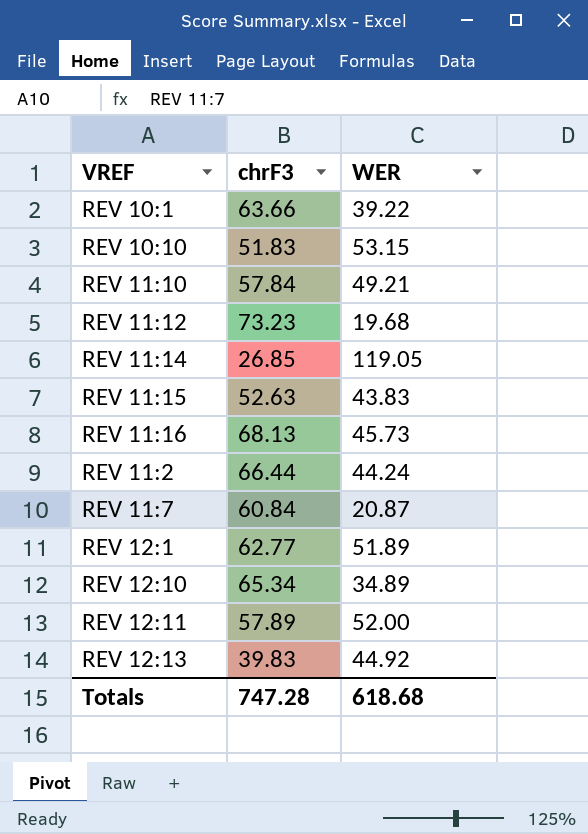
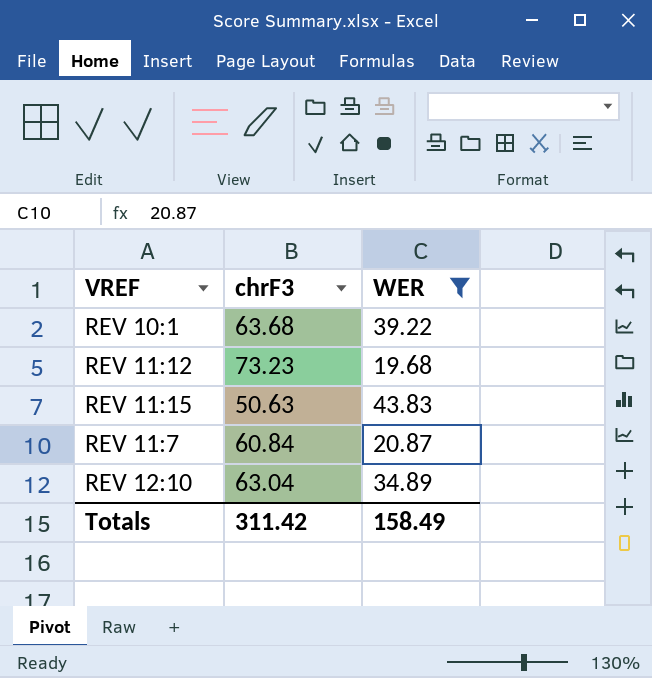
filter: none -> WER <= 43.83
REV 10:1 | chrF3: 63.66 -> 63.68
REV 11:15 | chrF3: 52.63 -> 50.63
REV 12:10 | chrF3: 65.34 -> 63.04
Totals | chrF3: 747.28 -> 311.42
Totals | WER: 618.68 -> 158.49

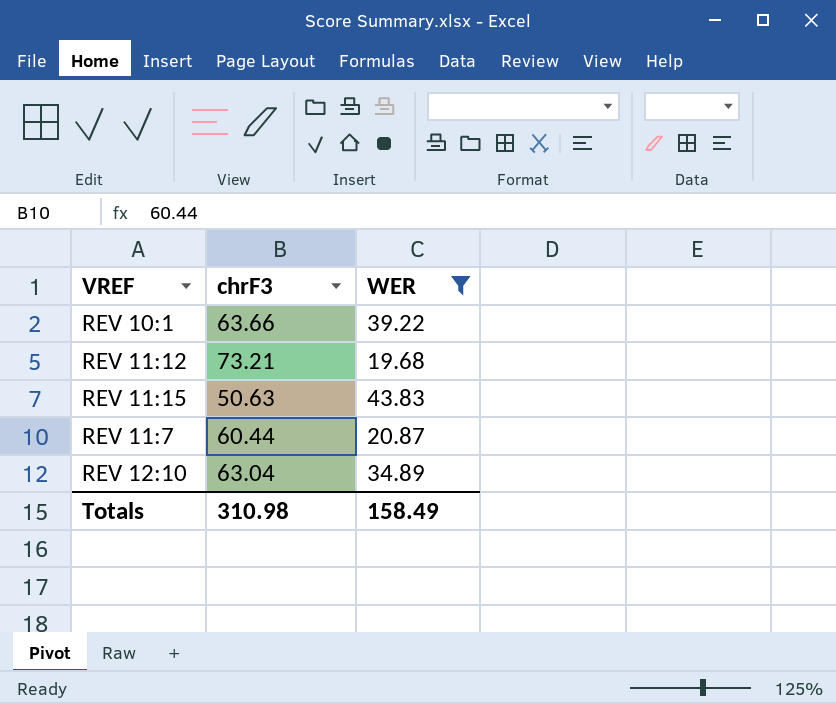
REV 10:1 | chrF3: 63.68 -> 63.66
REV 11:12 | chrF3: 73.23 -> 73.21
REV 11:7 | chrF3: 60.84 -> 60.44
Totals | chrF3: 311.42 -> 310.98

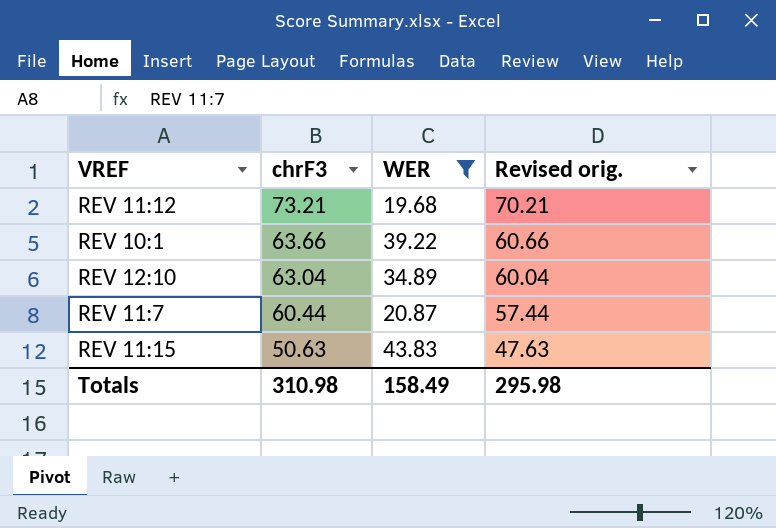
row order: none -> chrF3 descending
column Revised orig. | formula: none -> [chrF3] - 3

